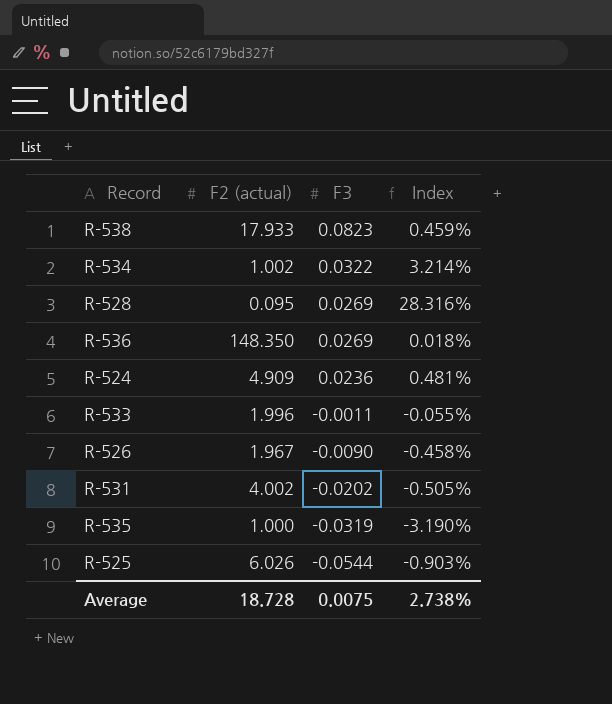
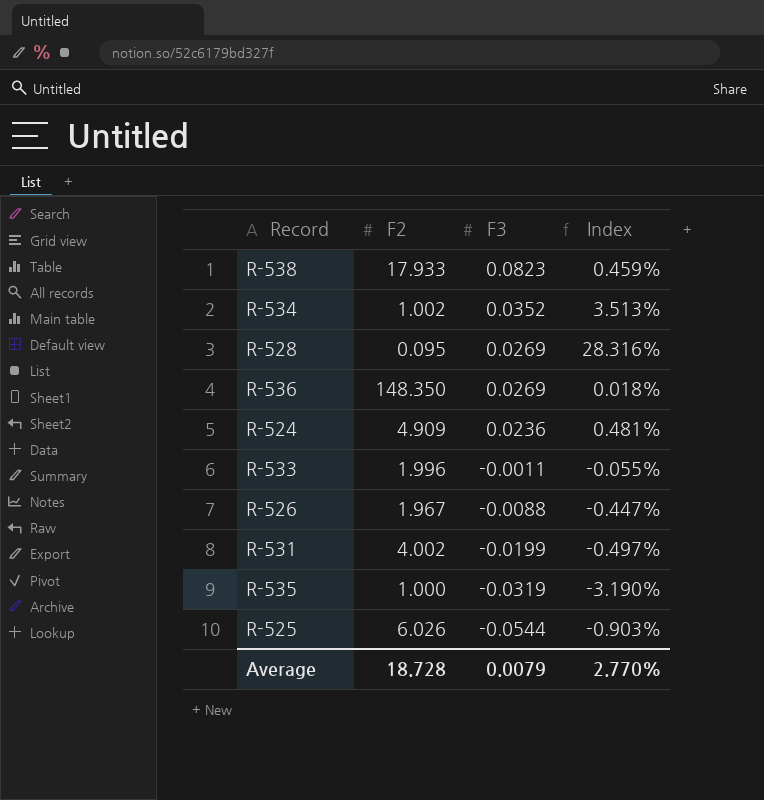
column name: F2 (actual) -> F2
R-534 | F3: 0.0322 -> 0.0352
R-534 | Index: 3.214% -> 3.513%
R-526 | F3: -0.0090 -> -0.0088
R-526 | Index: -0.458% -> -0.447%
R-531 | F3: -0.0202 -> -0.0199
R-531 | Index: -0.505% -> -0.497%
Average | F3: 0.0075 -> 0.0079
Average | Index: 2.738% -> 2.770%

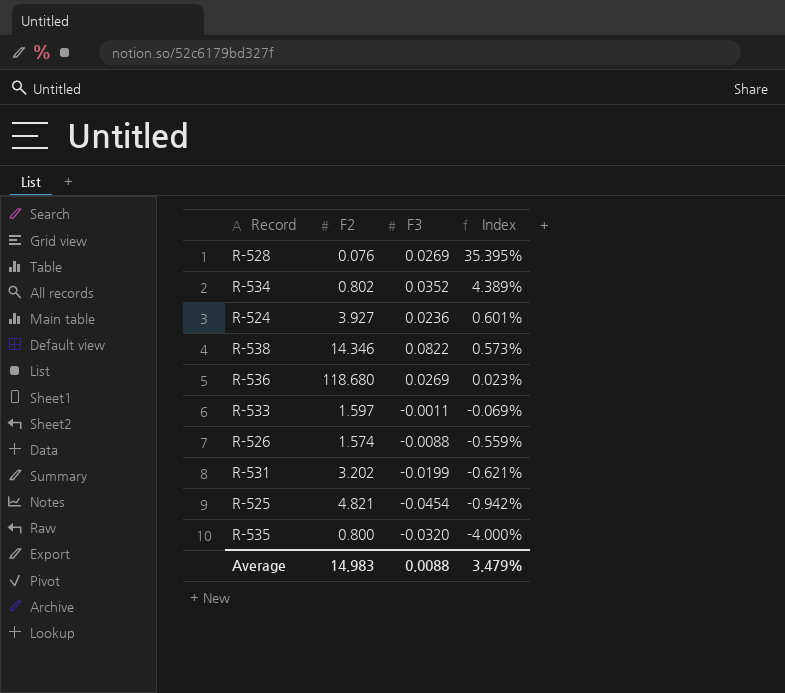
row order: F3 descending -> Index descending
R-528 | F2: 0.095 -> 0.076
R-528 | Index: 28.316% -> 35.395%
R-534 | F2: 1.002 -> 0.802
R-534 | Index: 3.513% -> 4.389%
R-524 | F2: 4.909 -> 3.927
R-524 | Index: 0.481% -> 0.601%
R-538 | F2: 17.933 -> 14.346
R-538 | F3: 0.0823 -> 0.0822
R-538 | Index: 0.459% -> 0.573%
R-536 | F2: 148.350 -> 118.680
R-536 | Index: 0.018% -> 0.023%
R-533 | F2: 1.996 -> 1.597
R-533 | Index: -0.055% -> -0.069%
R-526 | F2: 1.967 -> 1.574
R-526 | Index: -0.447% -> -0.559%
R-531 | F2: 4.002 -> 3.202
R-531 | Index: -0.497% -> -0.621%
R-525 | F2: 6.026 -> 4.821
R-525 | F3: -0.0544 -> -0.0454
R-525 | Index: -0.903% -> -0.942%
R-535 | F2: 1.000 -> 0.800
R-535 | F3: -0.0319 -> -0.0320
R-535 | Index: -3.190% -> -4.000%
Average | F2: 18.728 -> 14.983
Average | F3: 0.0079 -> 0.0088
Average | Index: 2.770% -> 3.479%

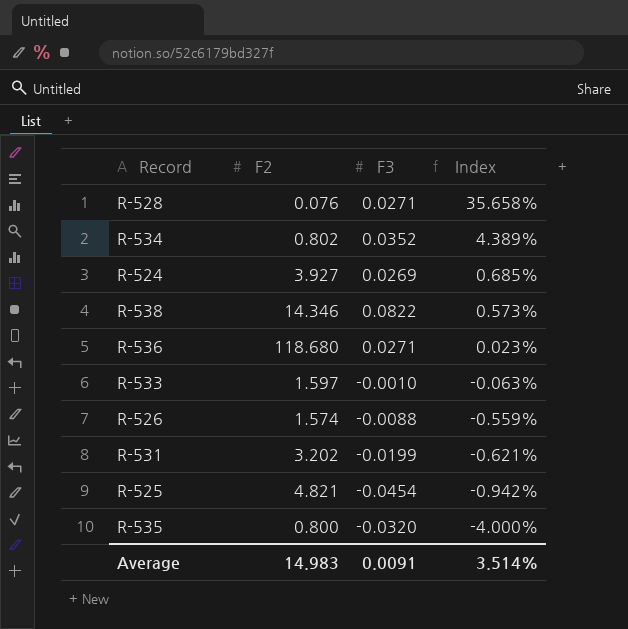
R-528 | F3: 0.0269 -> 0.0271
R-528 | Index: 35.395% -> 35.658%
R-524 | F3: 0.0236 -> 0.0269
R-524 | Index: 0.601% -> 0.685%
R-536 | F3: 0.0269 -> 0.0271
R-533 | F3: -0.0011 -> -0.0010
R-533 | Index: -0.069% -> -0.063%
Average | F3: 0.0088 -> 0.0091
Average | Index: 3.479% -> 3.514%

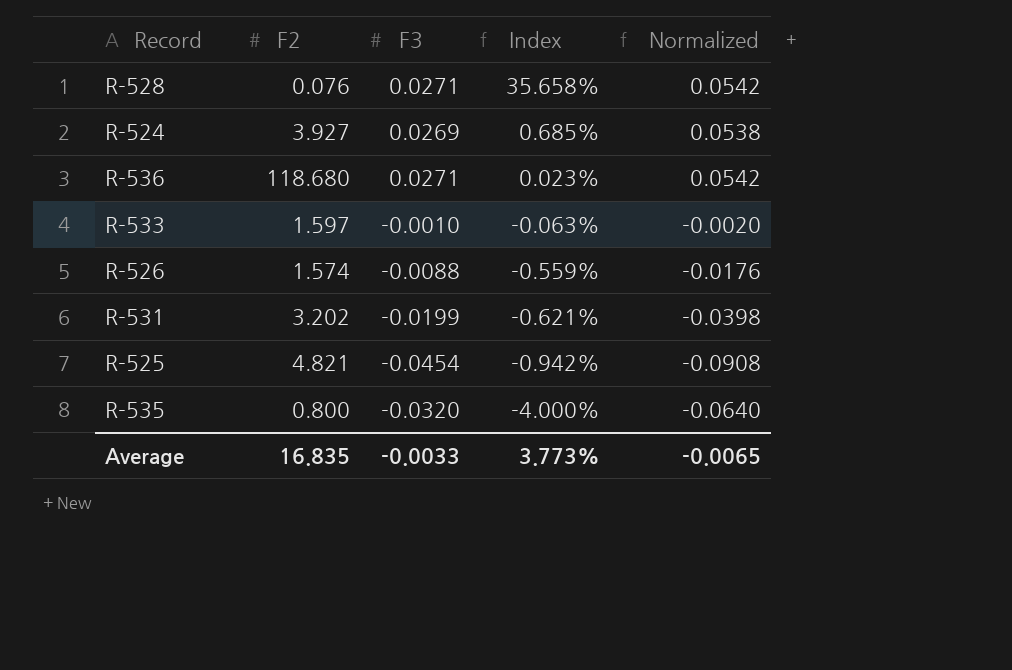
column Normalized | formula: none -> [F3] * 2
row R-534: 0.802 | 0.0352 | 4.389% -> none
row R-538: 14.346 | 0.0822 | 0.573% -> none
Average | F2: 14.983 -> 16.835
Average | F3: 0.0091 -> -0.0033
Average | Index: 3.514% -> 3.773%

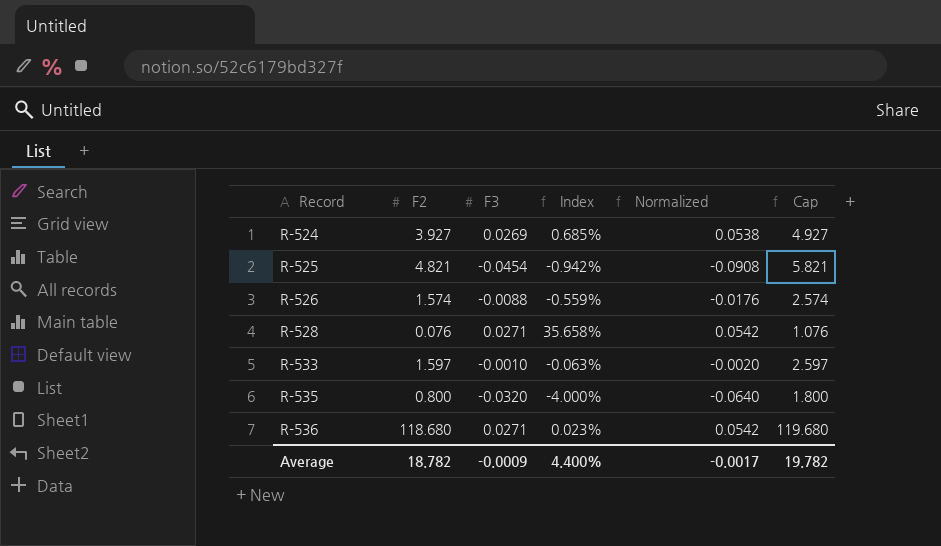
row order: Index descending -> Record ascending
column Cap | formula: none -> [F2] + 1
row R-531: 3.202 | -0.0199 | -0.621% | -0.0398 -> none
Average | F2: 16.835 -> 18.782
Average | F3: -0.0033 -> -0.0009
Average | Index: 3.773% -> 4.400%
Average | Normalized: -0.0065 -> -0.0017

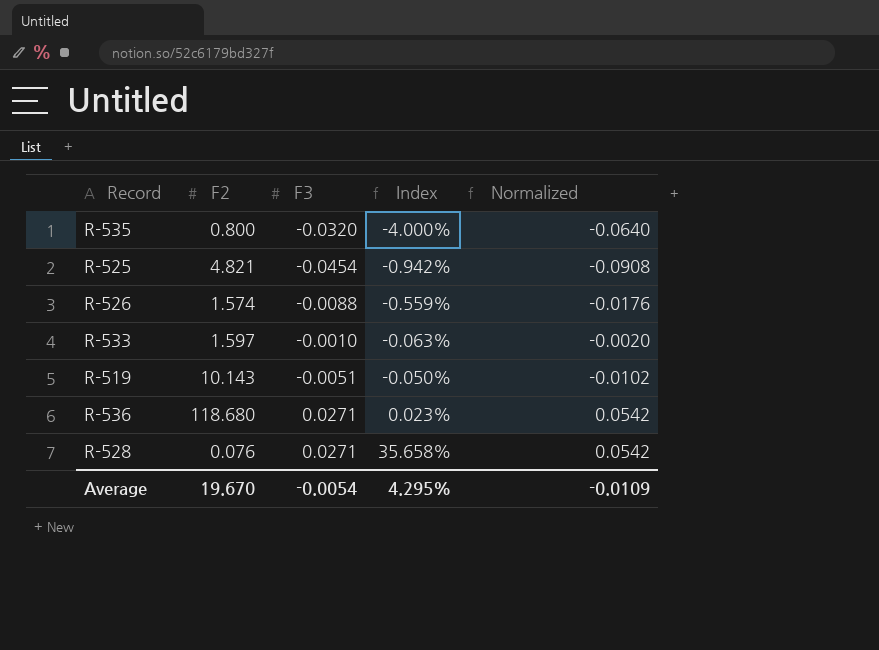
row order: Record ascending -> Index ascending
column Cap | formula: [F2] + 1 -> none
row R-524: 3.927 | 0.0269 | 0.685% | 0.0538 | 4.927 -> none
row R-519: none -> 10.143 | -0.0051 | -0.050% | -0.0102
Average | F2: 18.782 -> 19.670
Average | F3: -0.0009 -> -0.0054
Average | Index: 4.400% -> 4.295%
Average | Normalized: -0.0017 -> -0.0109

